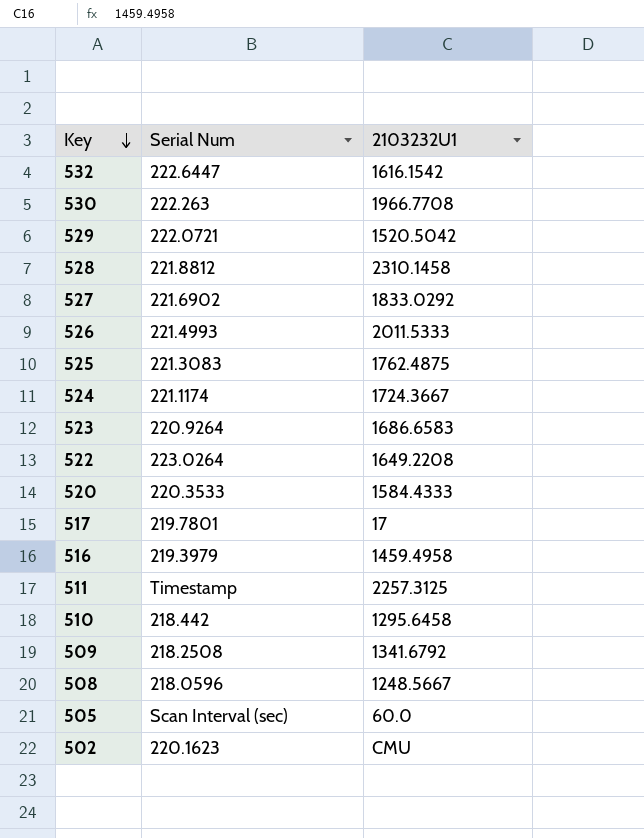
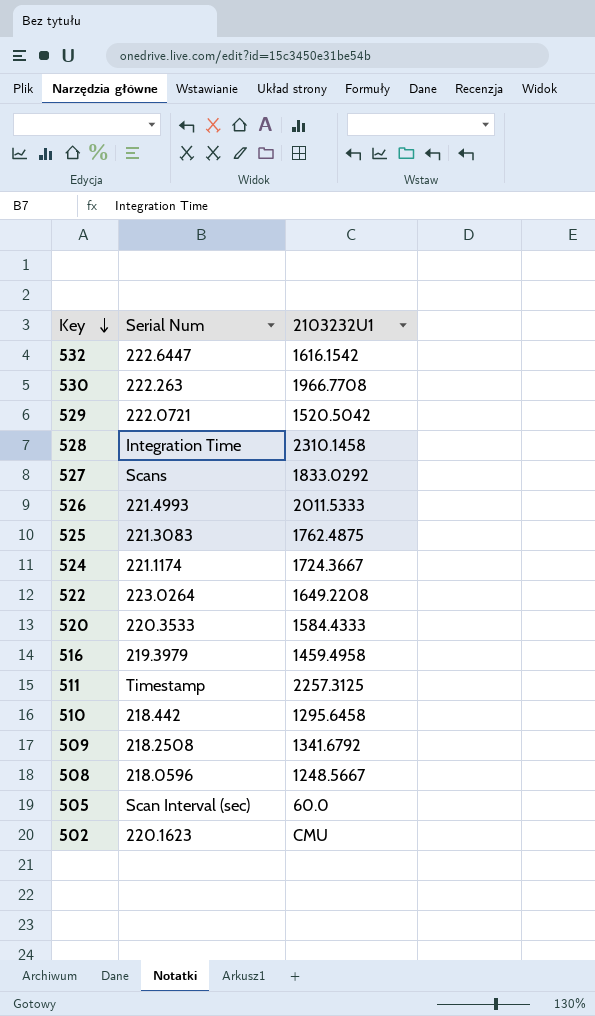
row 523: 220.9264 | 1686.6583 -> none
row 517: 219.7801 | 17 -> none
528 | Serial Num: 221.8812 -> Integration Time
527 | Serial Num: 221.6902 -> Scans

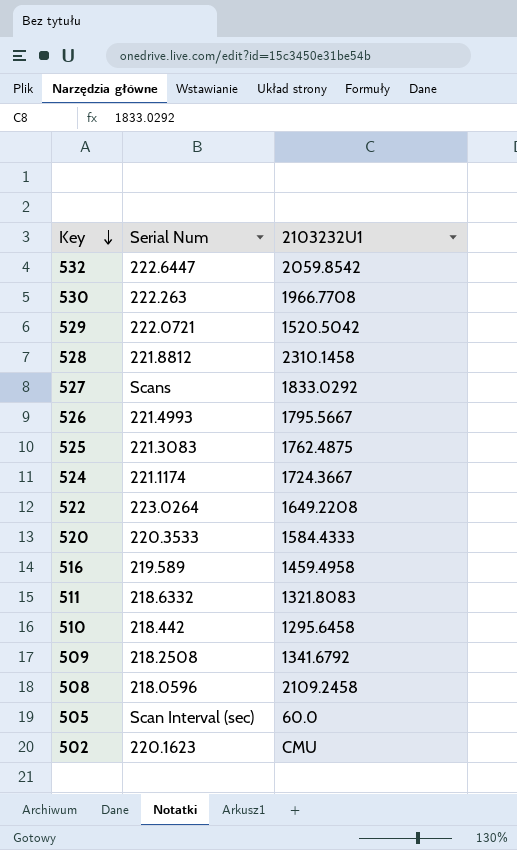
532 | 2103232U1: 1616.1542 -> 2059.8542
528 | Serial Num: Integration Time -> 221.8812
526 | 2103232U1: 2011.5333 -> 1795.5667
516 | Serial Num: 219.3979 -> 219.589
511 | Serial Num: Timestamp -> 218.6332
511 | 2103232U1: 2257.3125 -> 1321.8083
508 | 2103232U1: 1248.5667 -> 2109.2458

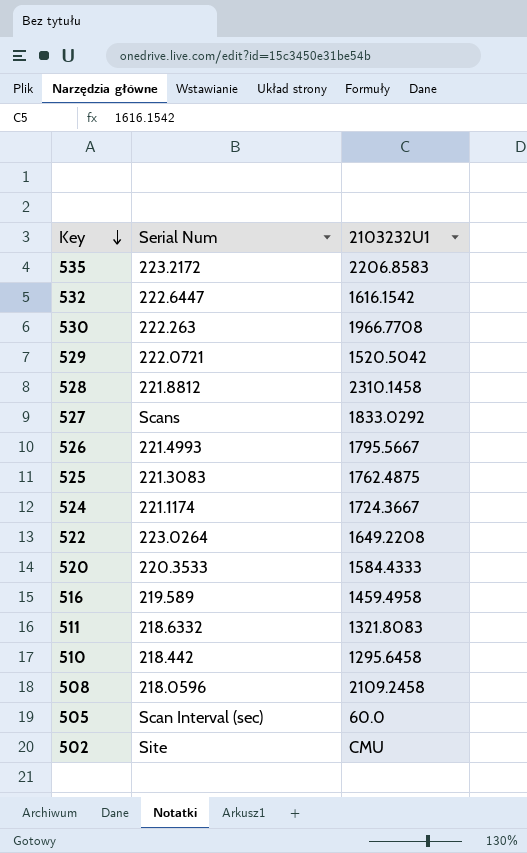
row 509: 218.2508 | 1341.6792 -> none
row 535: none -> 223.2172 | 2206.8583
532 | 2103232U1: 2059.8542 -> 1616.1542
502 | Serial Num: 220.1623 -> Site

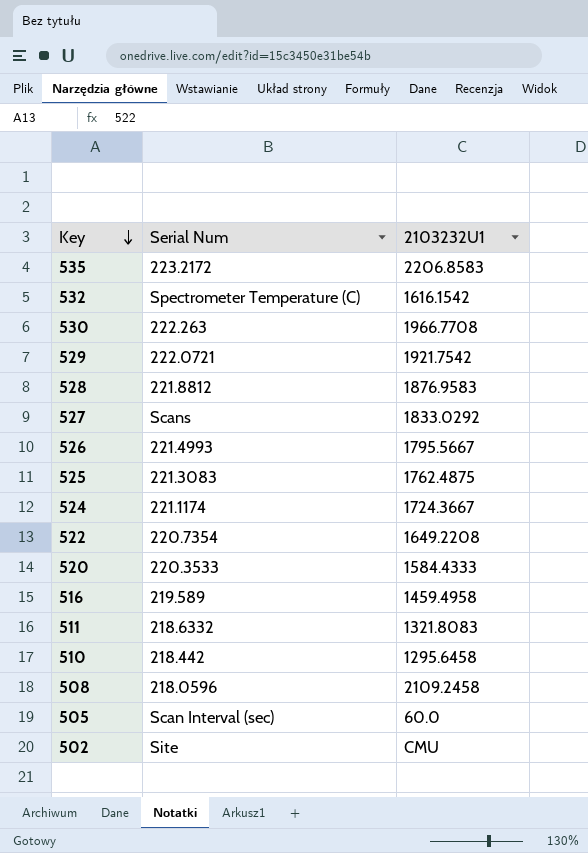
532 | Serial Num: 222.6447 -> Spectrometer Temperature (C)
529 | 2103232U1: 1520.5042 -> 1921.7542
528 | 2103232U1: 2310.1458 -> 1876.9583
522 | Serial Num: 223.0264 -> 220.7354

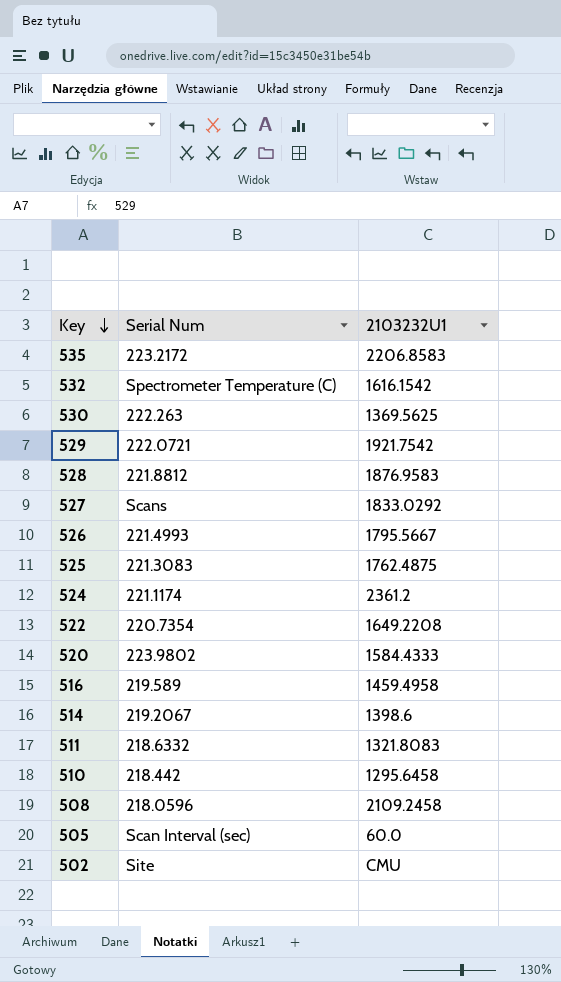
530 | 2103232U1: 1966.7708 -> 1369.5625
524 | 2103232U1: 1724.3667 -> 2361.2
520 | Serial Num: 220.3533 -> 223.9802
row 514: none -> 219.2067 | 1398.6

